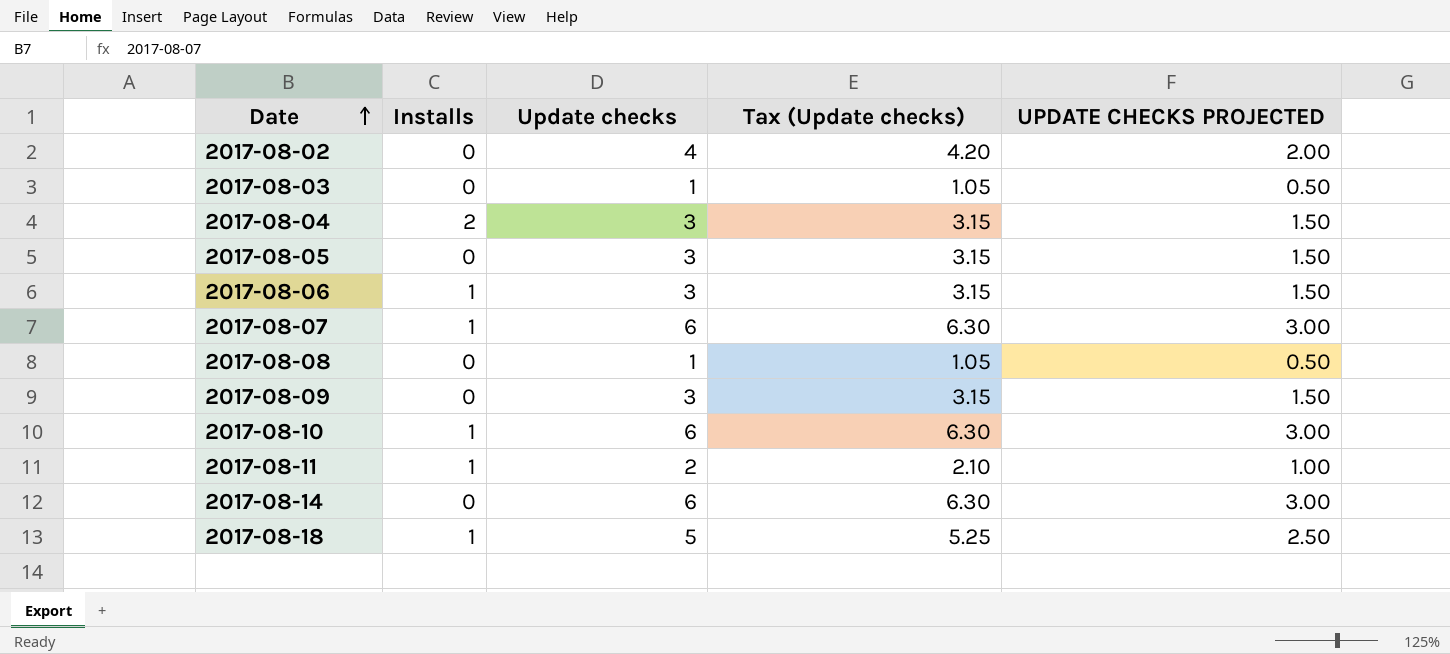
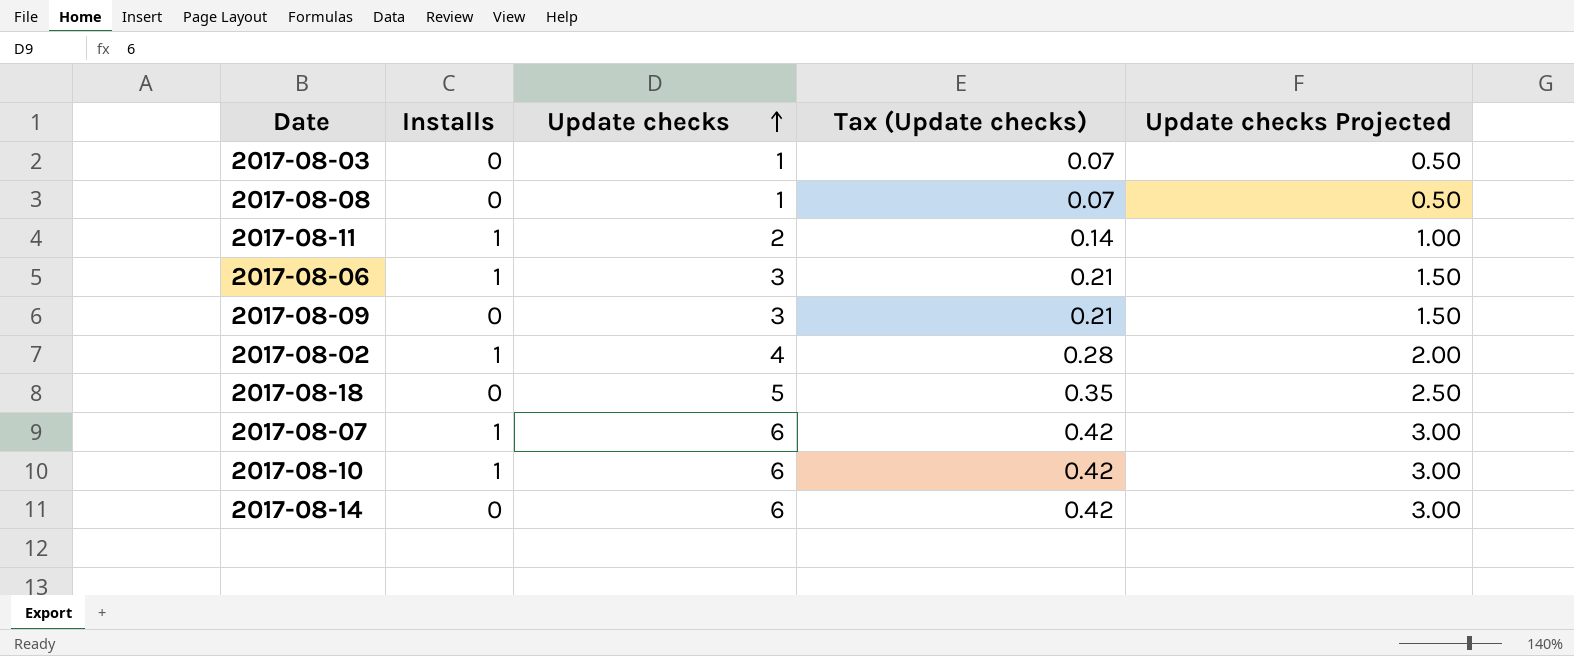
row order: Date ascending -> Update checks ascending
column Tax (Update checks) | formula: [Update checks] * 1.05 -> [Update checks] * 0.07
column name: UPDATE CHECKS PROJECTED -> Update checks Projected
row 2017-08-04: 2 | 3 | 3.15 | 1.50 -> none
row 2017-08-05: 0 | 3 | 3.15 | 1.50 -> none
2017-08-02 | Installs: 0 -> 1
2017-08-18 | Installs: 1 -> 0

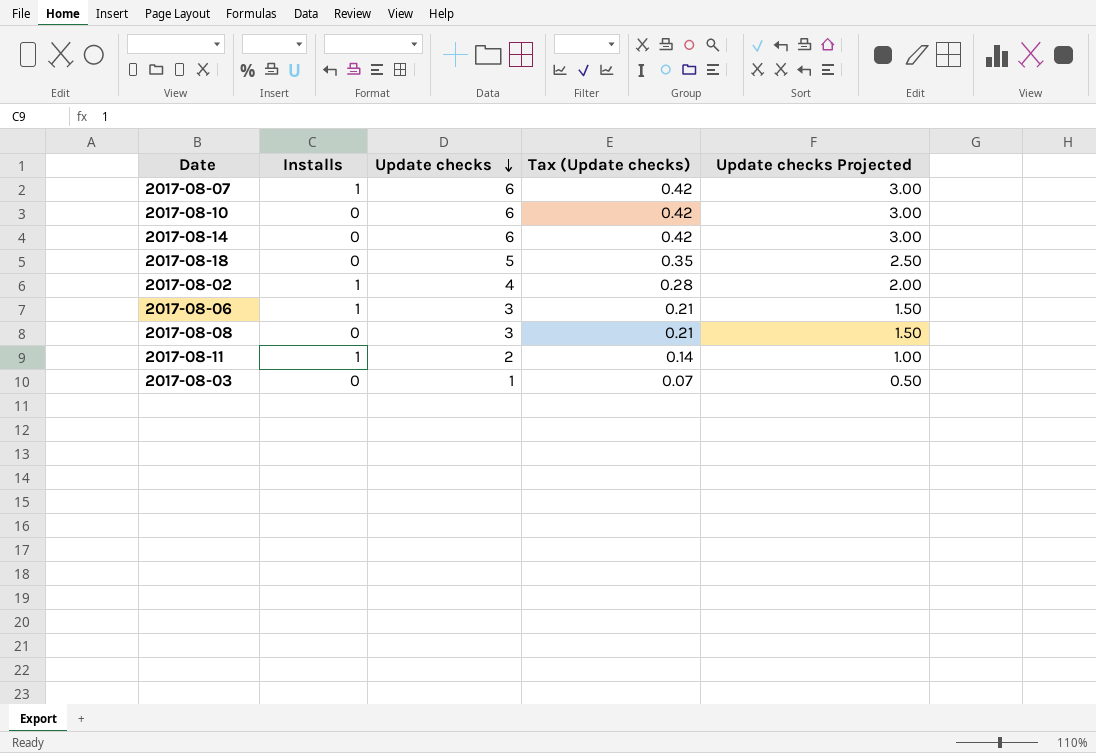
row order: Update checks ascending -> Update checks descending
row 2017-08-09: 0 | 3 | 0.21 | 1.50 -> none
2017-08-10 | Installs: 1 -> 0
2017-08-08 | Update checks: 1 -> 3
2017-08-08 | Tax (Update checks): 0.07 -> 0.21
2017-08-08 | Update checks Projected: 0.50 -> 1.50

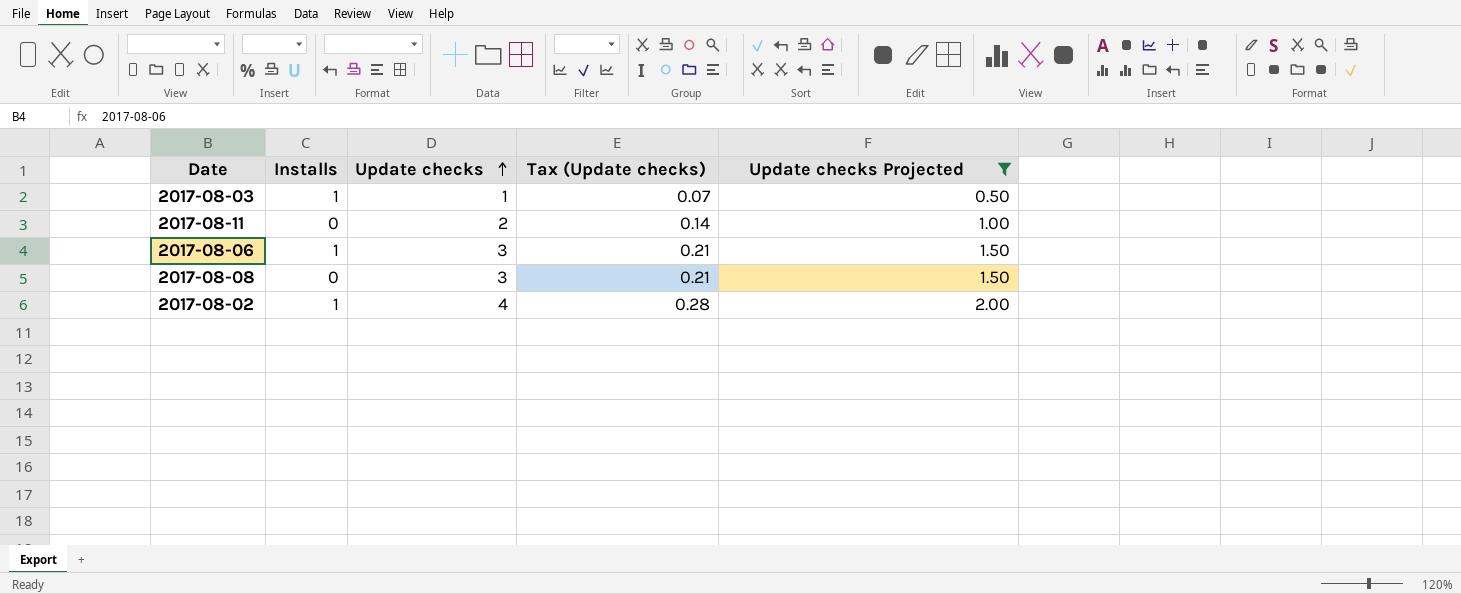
filter: none -> Update checks Projected <= 2.00
row order: Update checks descending -> Update checks ascending
2017-08-03 | Installs: 0 -> 1
2017-08-11 | Installs: 1 -> 0

